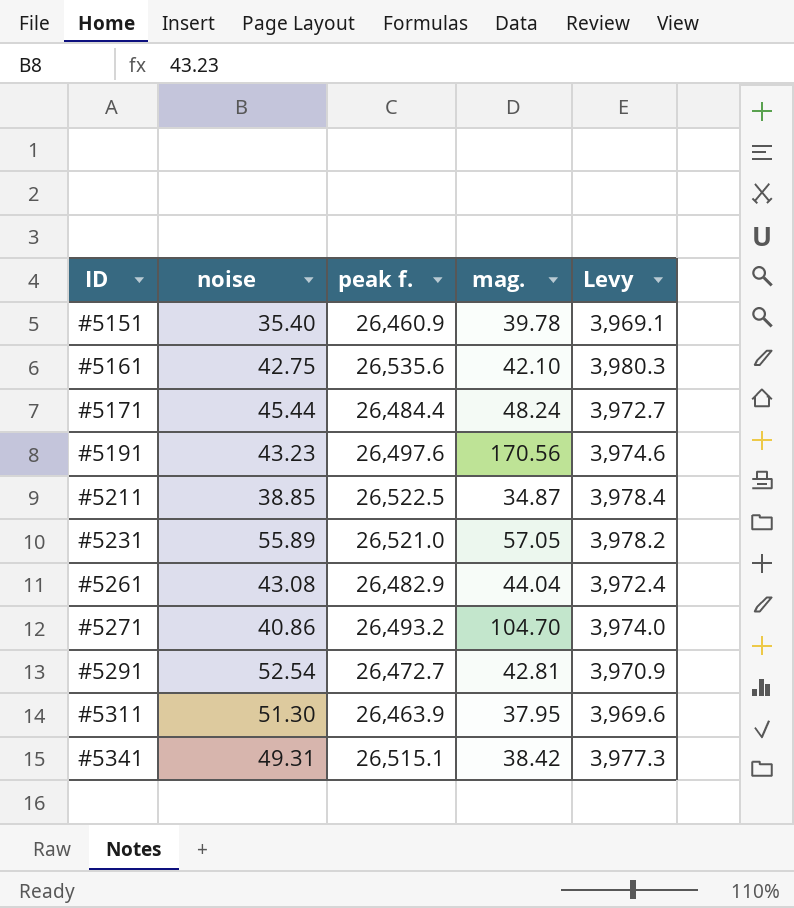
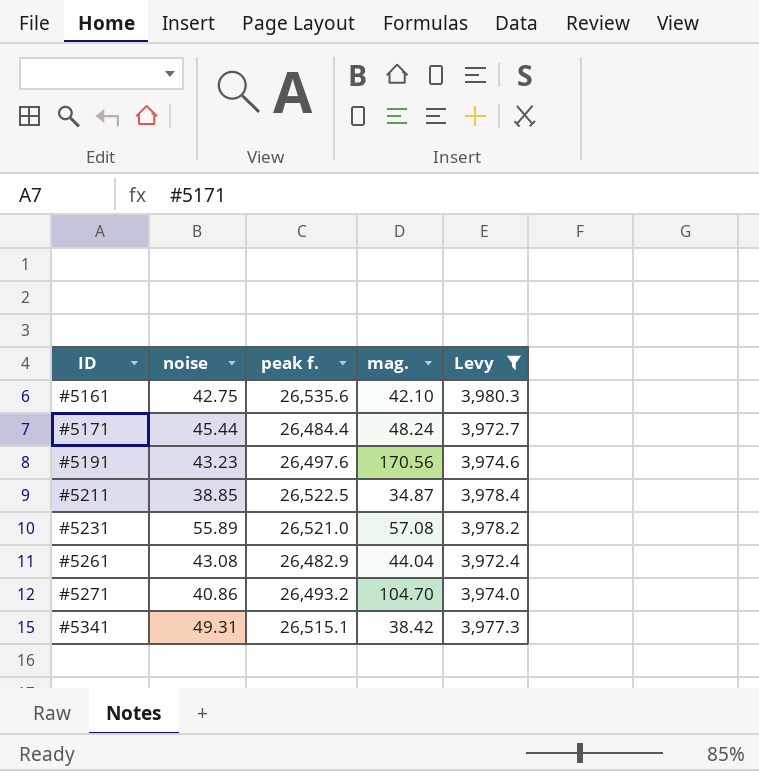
filter: none -> Levy >= 3,972.4
#5231 | mag.: 57.05 -> 57.08

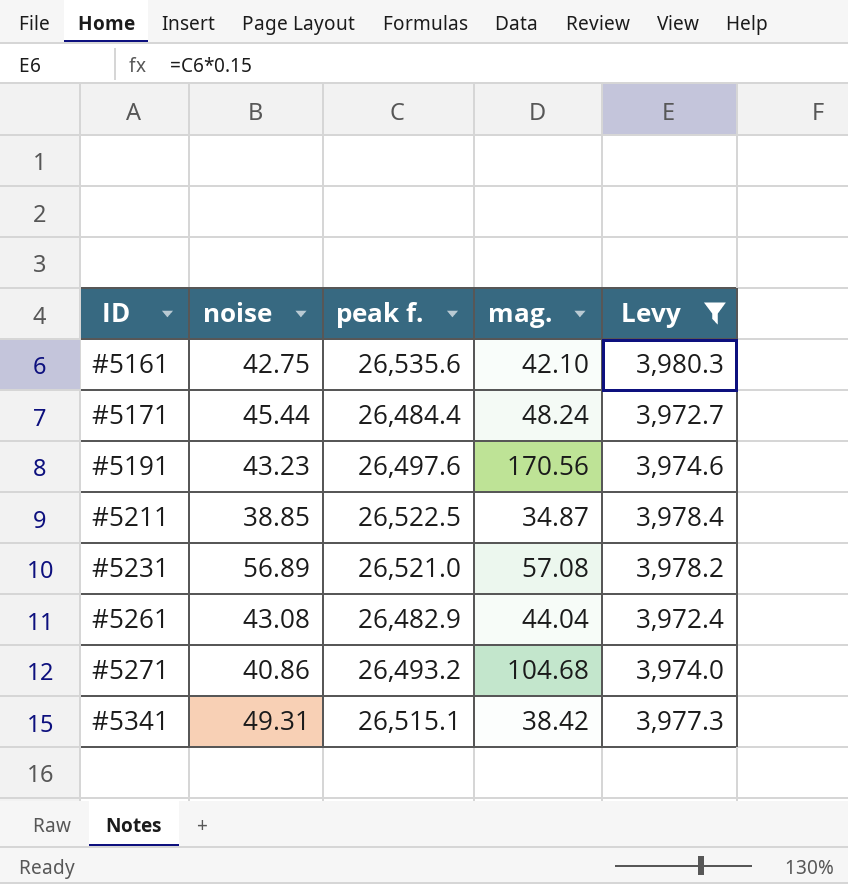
#5231 | noise: 55.89 -> 56.89
#5271 | mag.: 104.70 -> 104.68

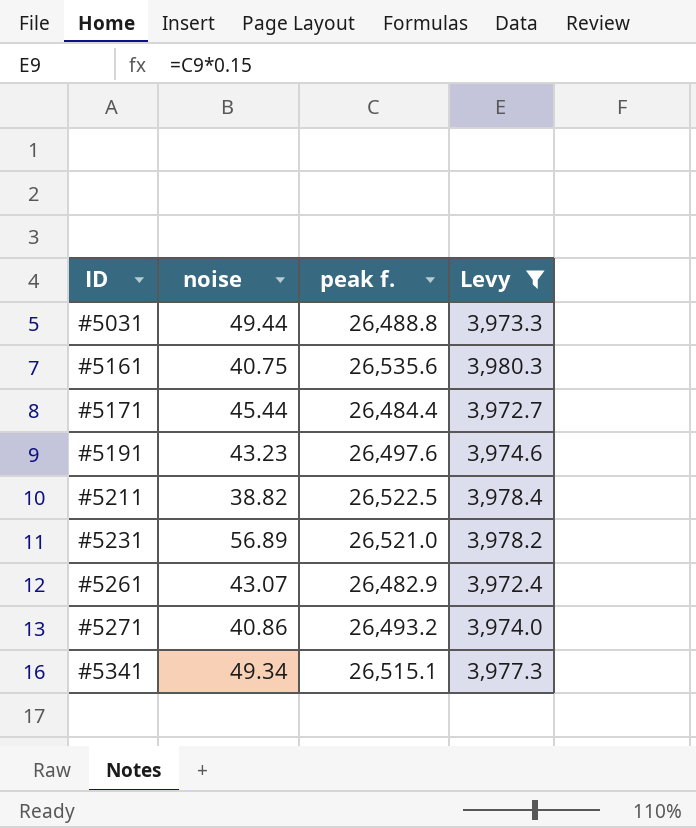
column mag. | position: 4 -> none
row #5031: none -> 49.44 | 26,488.8 | 3,973.3
#5161 | noise: 42.75 -> 40.75
#5211 | noise: 38.85 -> 38.82
#5261 | noise: 43.08 -> 43.07
#5341 | noise: 49.31 -> 49.34

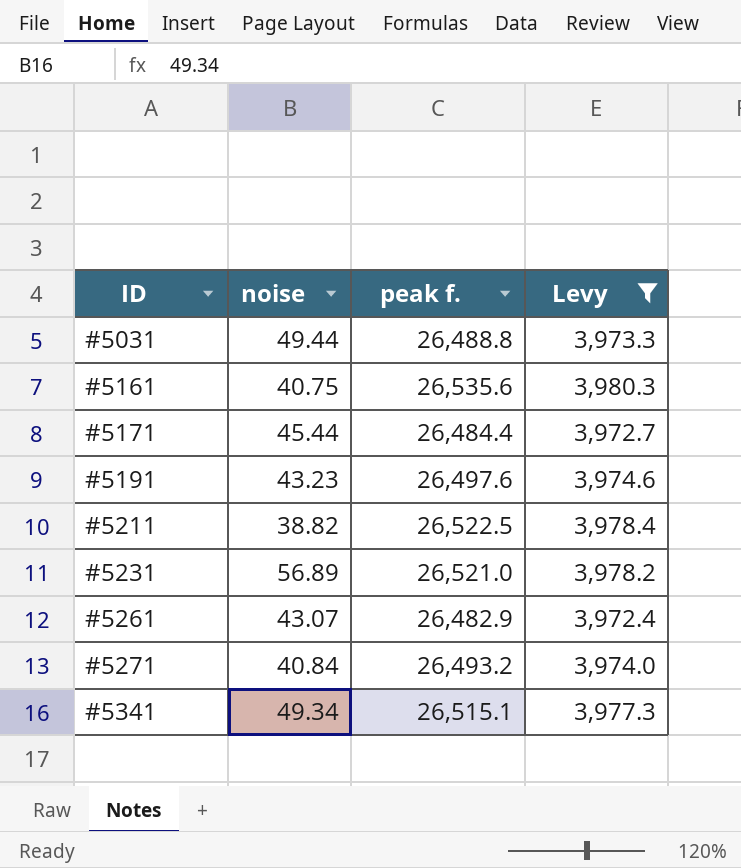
#5271 | noise: 40.86 -> 40.84

